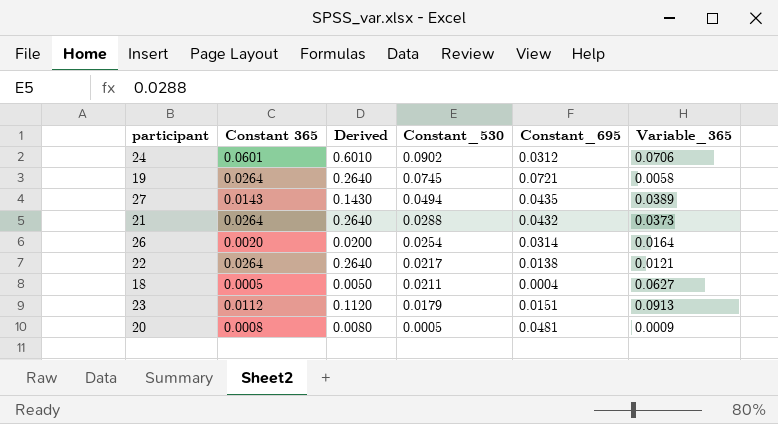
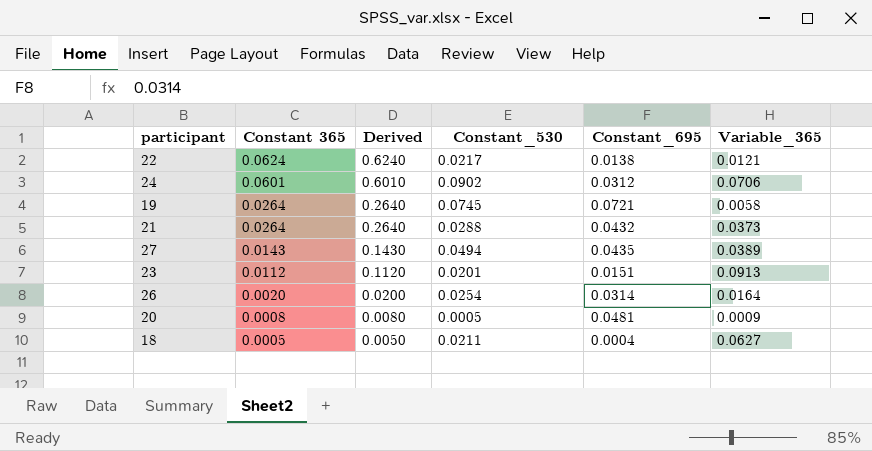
row order: Constant_530 descending -> Constant 365 descending
22 | Constant 365: 0.0264 -> 0.0624
22 | Derived: 0.2640 -> 0.6240
23 | Constant_530: 0.0179 -> 0.0201

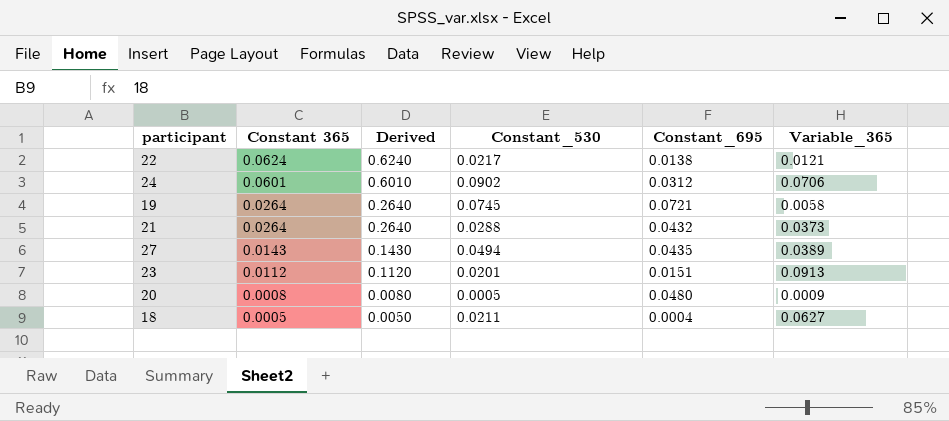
row 26: 0.0020 | 0.0200 | 0.0254 | 0.0314 | 0.0164 -> none
20 | Constant_695: 0.0481 -> 0.0480

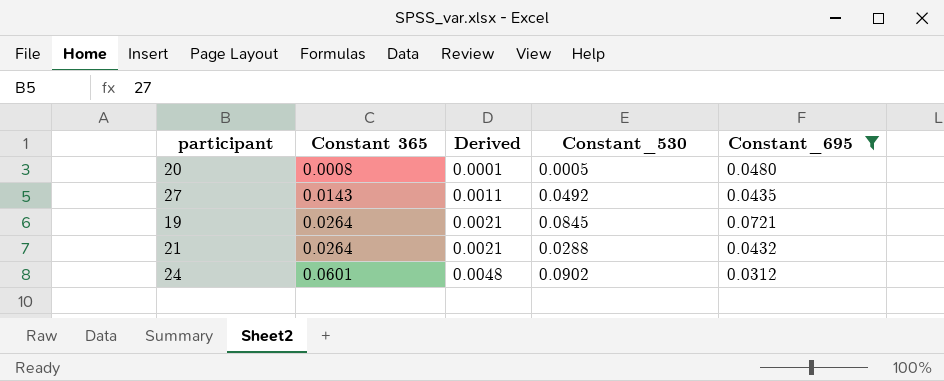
filter: none -> Constant_695 >= 0.0312
row order: Constant 365 descending -> Constant 365 ascending
column Variable_365 | position: 6 -> none
column Derived | formula: [Constant 365] * 10 -> [Constant 365] * 0.08
27 | Constant_530: 0.0494 -> 0.0492
19 | Constant_530: 0.0745 -> 0.0845

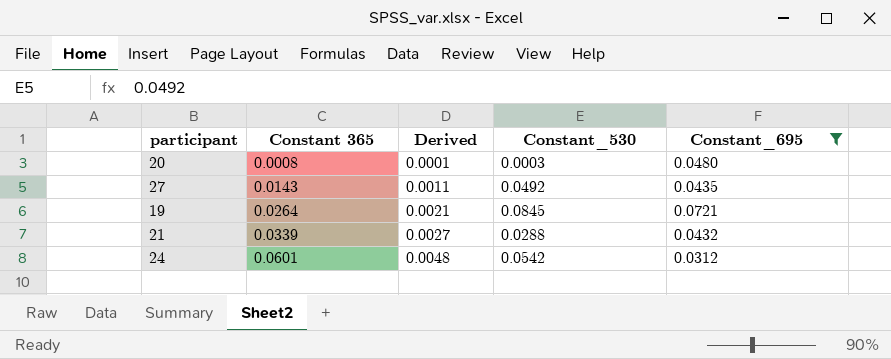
20 | Constant_530: 0.0005 -> 0.0003
21 | Constant 365: 0.0264 -> 0.0339
21 | Derived: 0.0021 -> 0.0027
24 | Constant_530: 0.0902 -> 0.0542

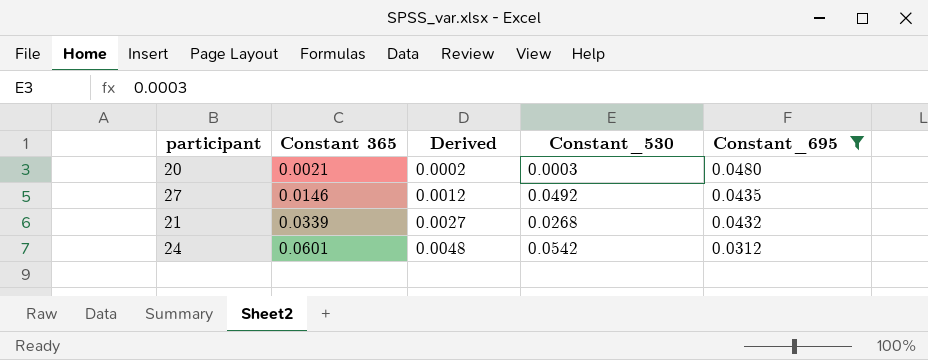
row 19: 0.0264 | 0.0021 | 0.0845 | 0.0721 -> none
20 | Constant 365: 0.0008 -> 0.0021
20 | Derived: 0.0001 -> 0.0002
27 | Constant 365: 0.0143 -> 0.0146
27 | Derived: 0.0011 -> 0.0012
21 | Constant_530: 0.0288 -> 0.0268

